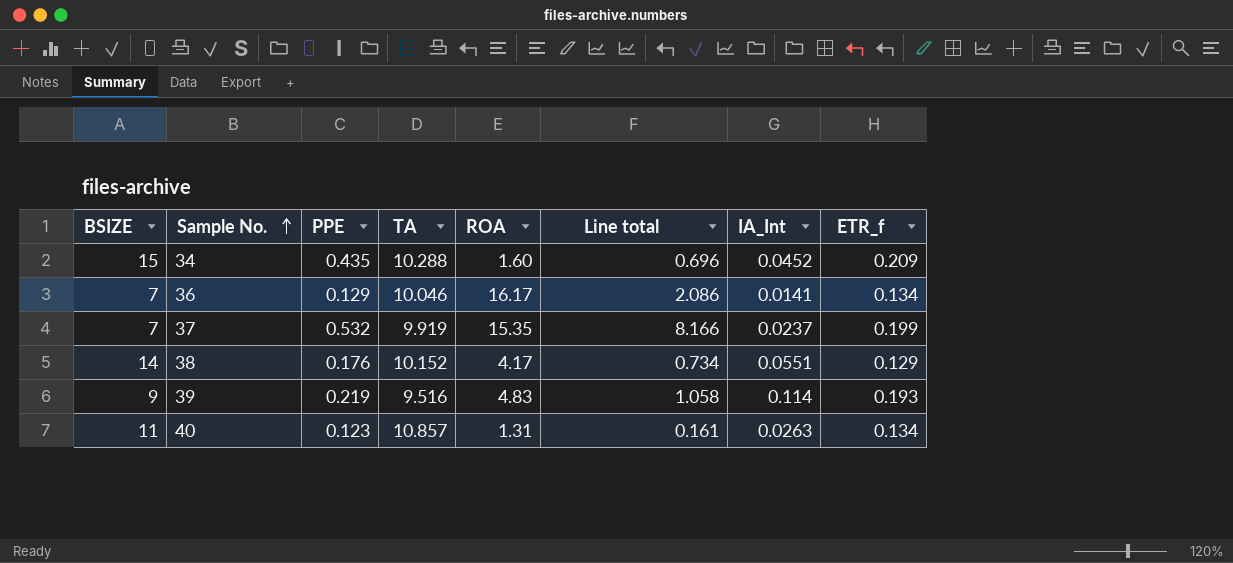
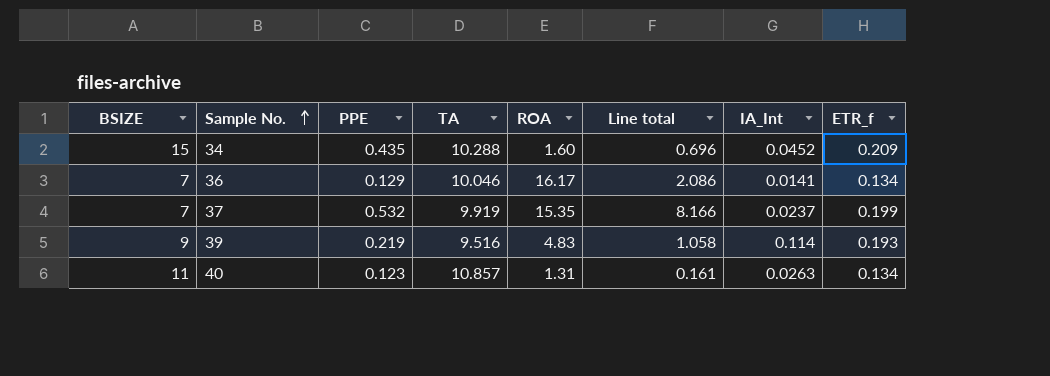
row 38: 14 | 0.176 | 10.152 | 4.17 | 0.734 | 0.0551 | 0.129 -> none

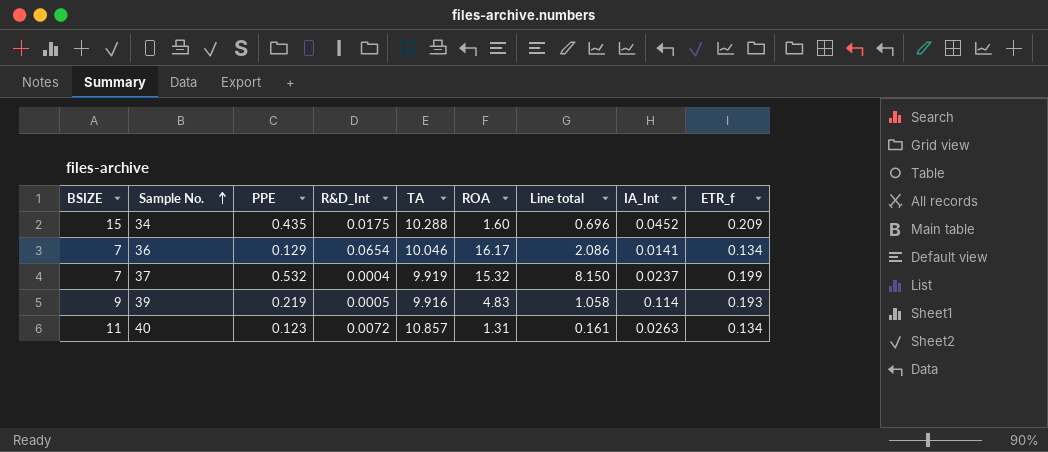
column R&D_Int | position: none -> 4
37 | ROA: 15.35 -> 15.32
37 | Line total: 8.166 -> 8.150
39 | TA: 9.516 -> 9.916

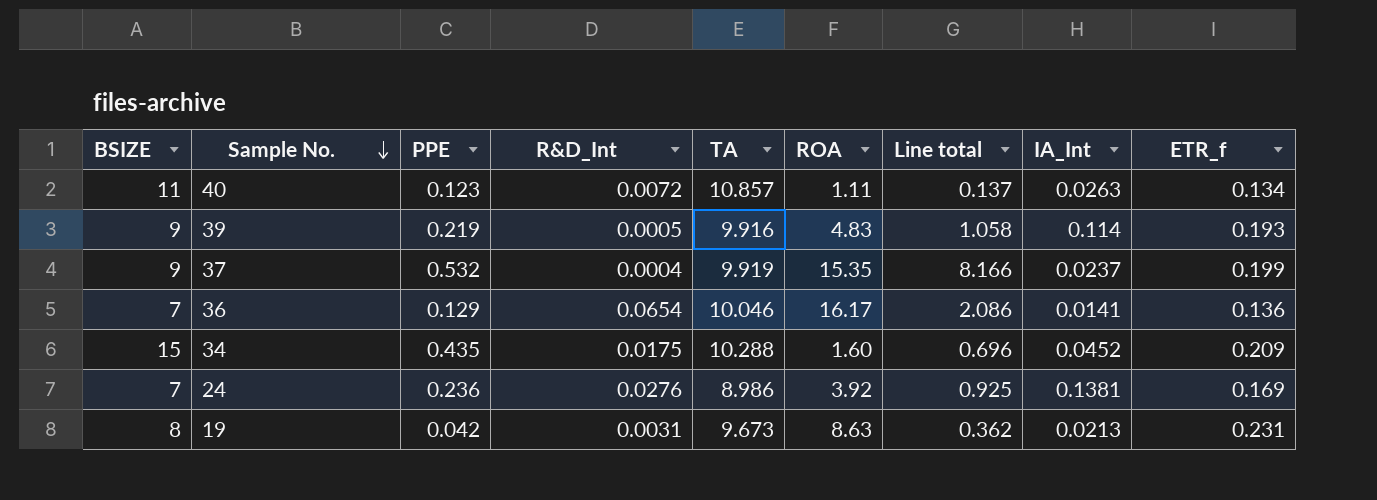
row order: Sample No. ascending -> Sample No. descending
40 | ROA: 1.31 -> 1.11
40 | Line total: 0.161 -> 0.137
37 | BSIZE: 7 -> 9
37 | ROA: 15.32 -> 15.35
37 | Line total: 8.150 -> 8.166
36 | ETR_f: 0.134 -> 0.136
row 24: none -> 7 | 0.236 | 0.0276 | 8.986 | 3.92 | 0.925 | 0.1381 | 0.169
row 19: none -> 8 | 0.042 | 0.0031 | 9.673 | 8.63 | 0.362 | 0.0213 | 0.231

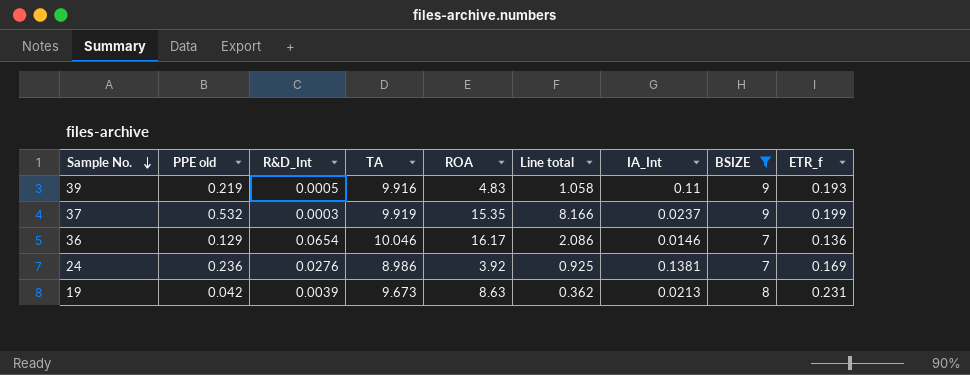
filter: none -> BSIZE <= 9
column name: PPE -> PPE old
column BSIZE | position: 1 -> 8
39 | IA_Int: 0.114 -> 0.11
37 | R&D_Int: 0.0004 -> 0.0003
36 | IA_Int: 0.0141 -> 0.0146
19 | R&D_Int: 0.0031 -> 0.0039

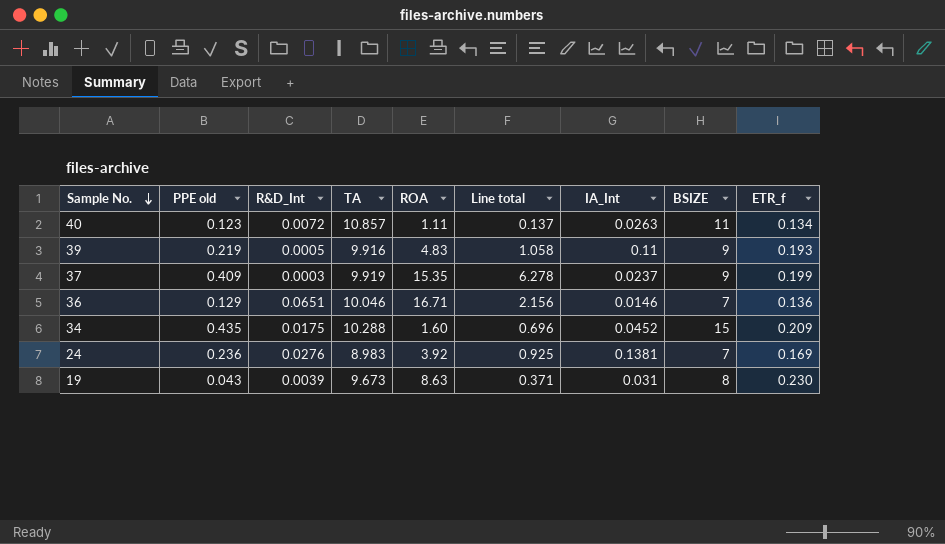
filter: BSIZE <= 9 -> none
37 | PPE old: 0.532 -> 0.409
37 | Line total: 8.166 -> 6.278
36 | R&D_Int: 0.0654 -> 0.0651
36 | ROA: 16.17 -> 16.71
36 | Line total: 2.086 -> 2.156
24 | TA: 8.986 -> 8.983
19 | PPE old: 0.042 -> 0.043
19 | Line total: 0.362 -> 0.371
19 | IA_Int: 0.0213 -> 0.031
19 | ETR_f: 0.231 -> 0.230

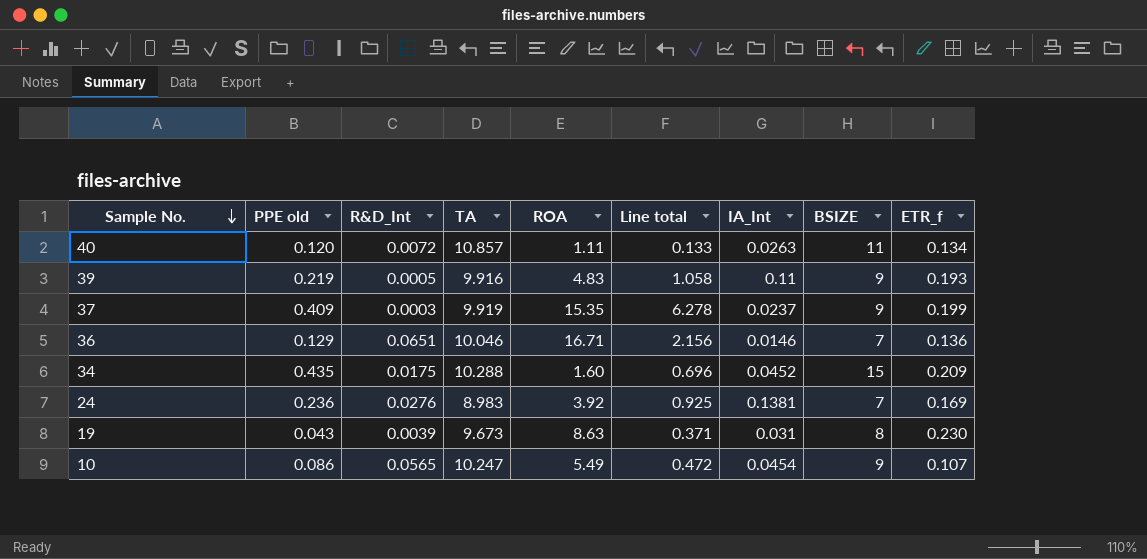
40 | PPE old: 0.123 -> 0.120
40 | Line total: 0.137 -> 0.133
row 10: none -> 0.086 | 0.0565 | 10.247 | 5.49 | 0.472 | 0.0454 | 9 | 0.107

